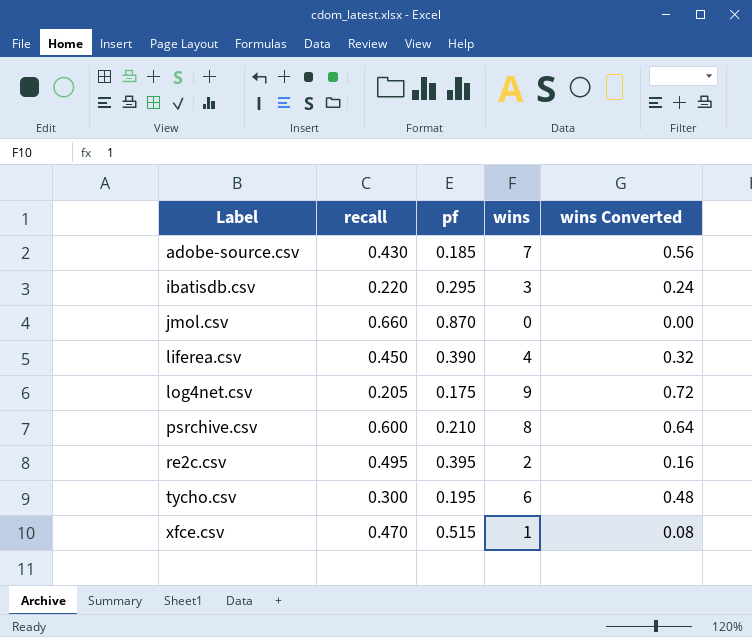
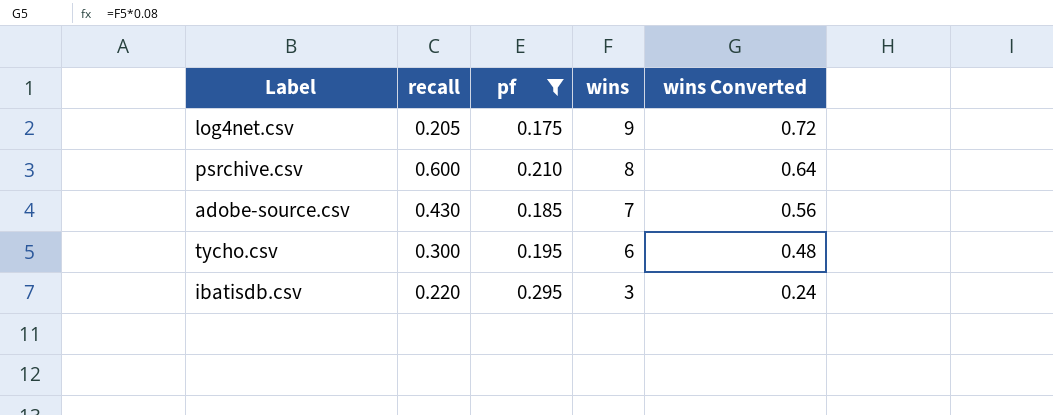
filter: none -> pf <= 0.295
row order: Label ascending -> wins descending

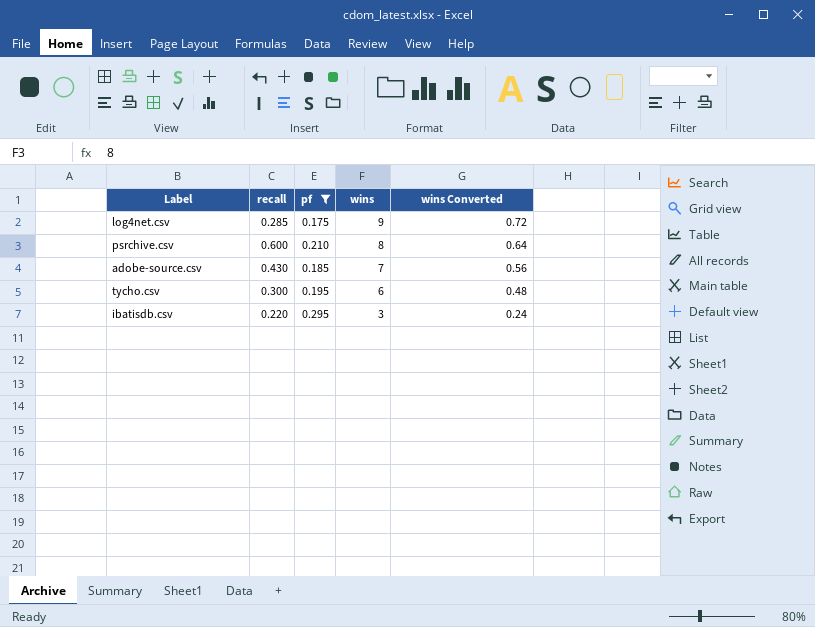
log4net.csv | recall: 0.205 -> 0.285

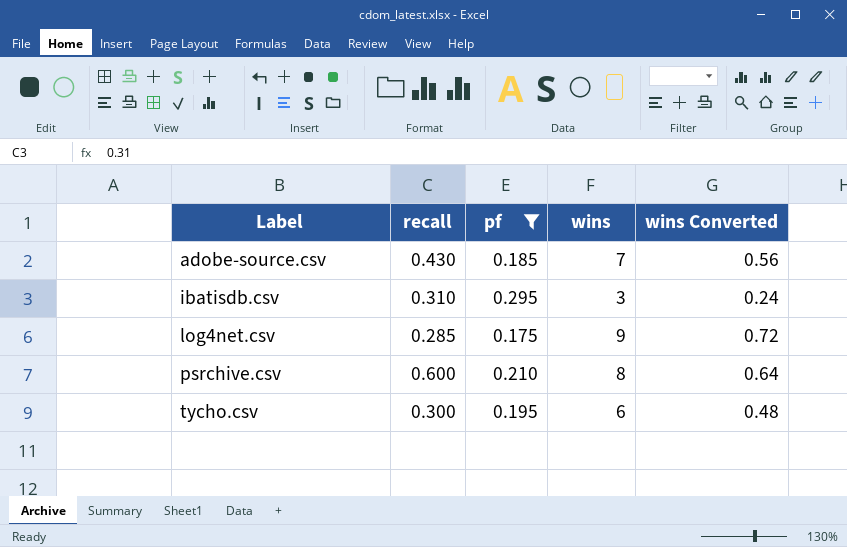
row order: wins descending -> Label ascending
ibatisdb.csv | recall: 0.220 -> 0.310

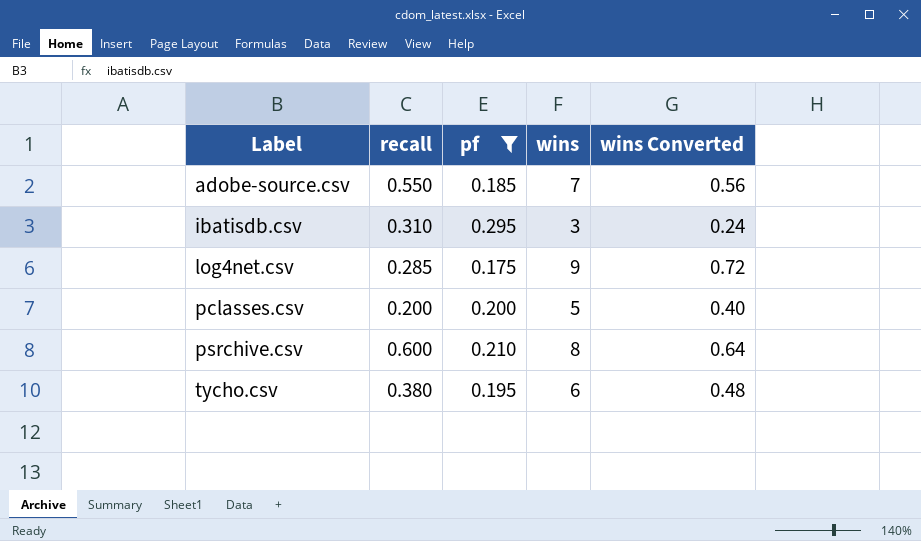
adobe-source.csv | recall: 0.430 -> 0.550
row pclasses.csv: none -> 0.200 | 0.200 | 5 | 0.40
tycho.csv | recall: 0.300 -> 0.380

